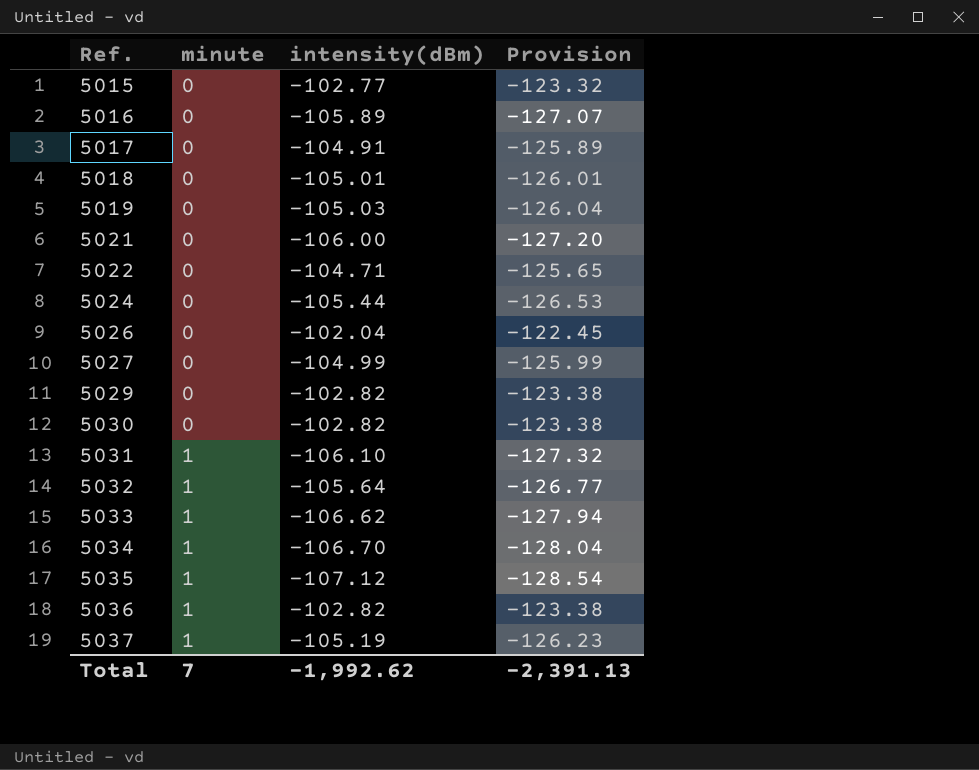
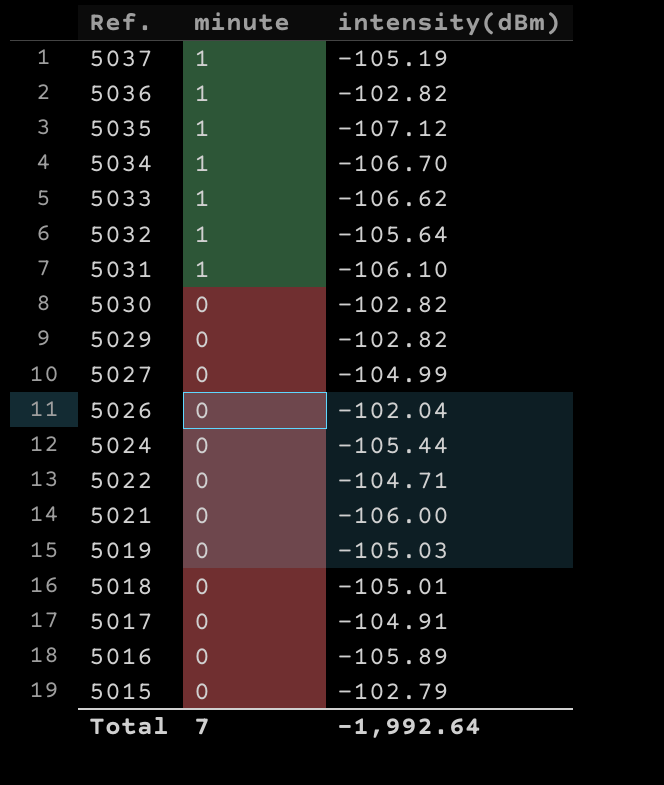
row order: Ref. ascending -> Ref. descending
column Provision | formula: [intensity(dBm)] * 1.2 -> none
5015 | intensity(dBm): -102.77 -> -102.79
Total | intensity(dBm): -1,992.62 -> -1,992.64

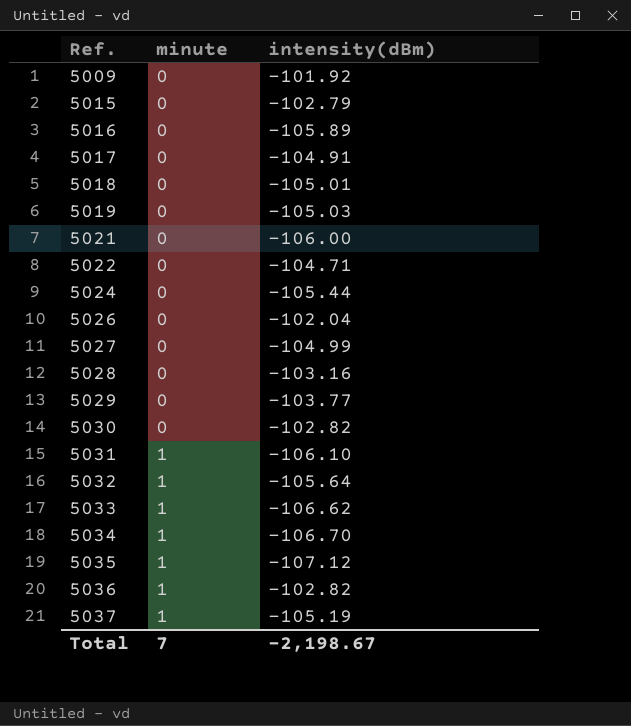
row order: Ref. descending -> Ref. ascending
row 5009: none -> 0 | -101.92
row 5028: none -> 0 | -103.16
5029 | intensity(dBm): -102.82 -> -103.77
Total | intensity(dBm): -1,992.64 -> -2,198.67

